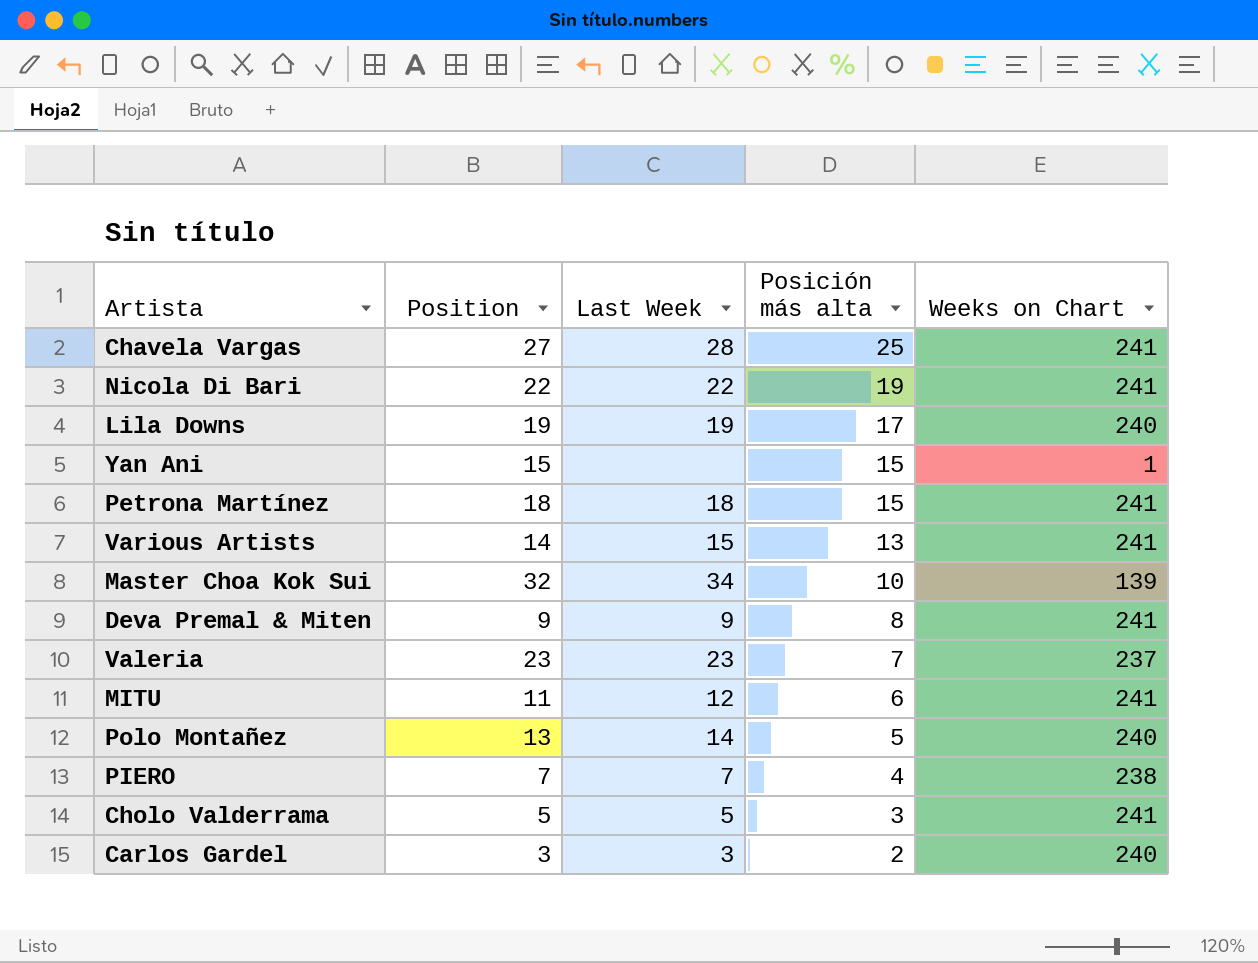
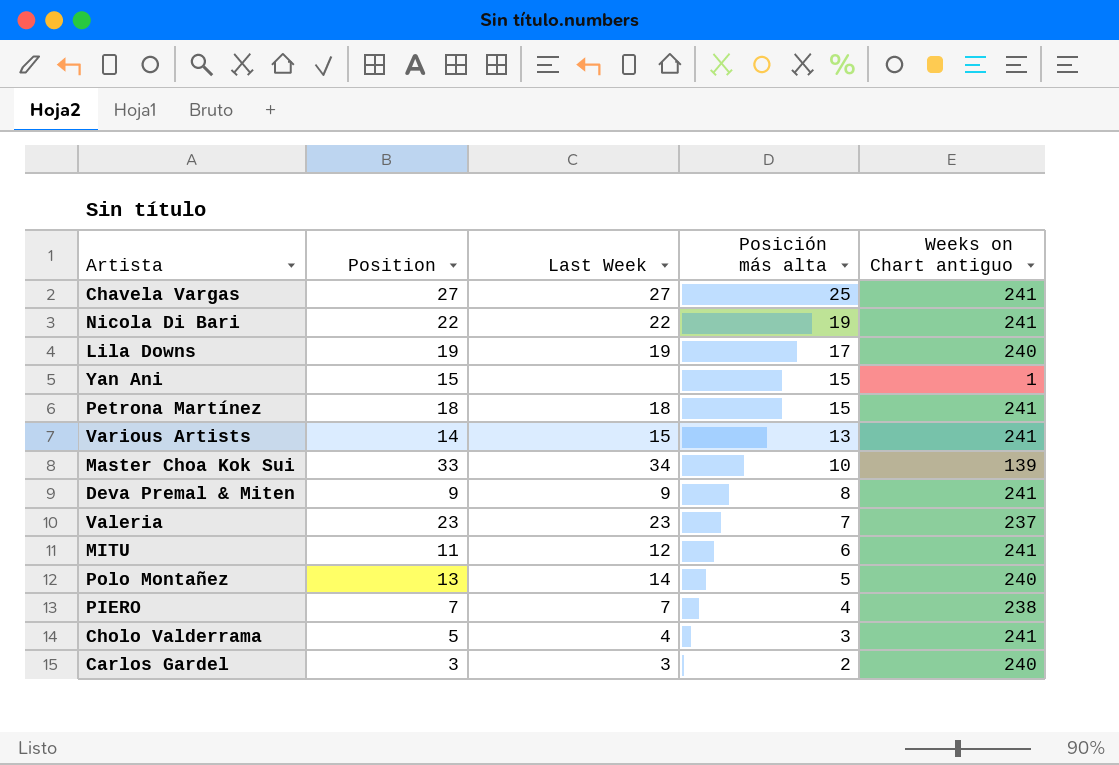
column name: Weeks on Chart -> Weeks on Chart antiguo
Chavela Vargas | Last Week: 28 -> 27
Master Choa Kok Sui | Position: 32 -> 33
Cholo Valderrama | Last Week: 5 -> 4

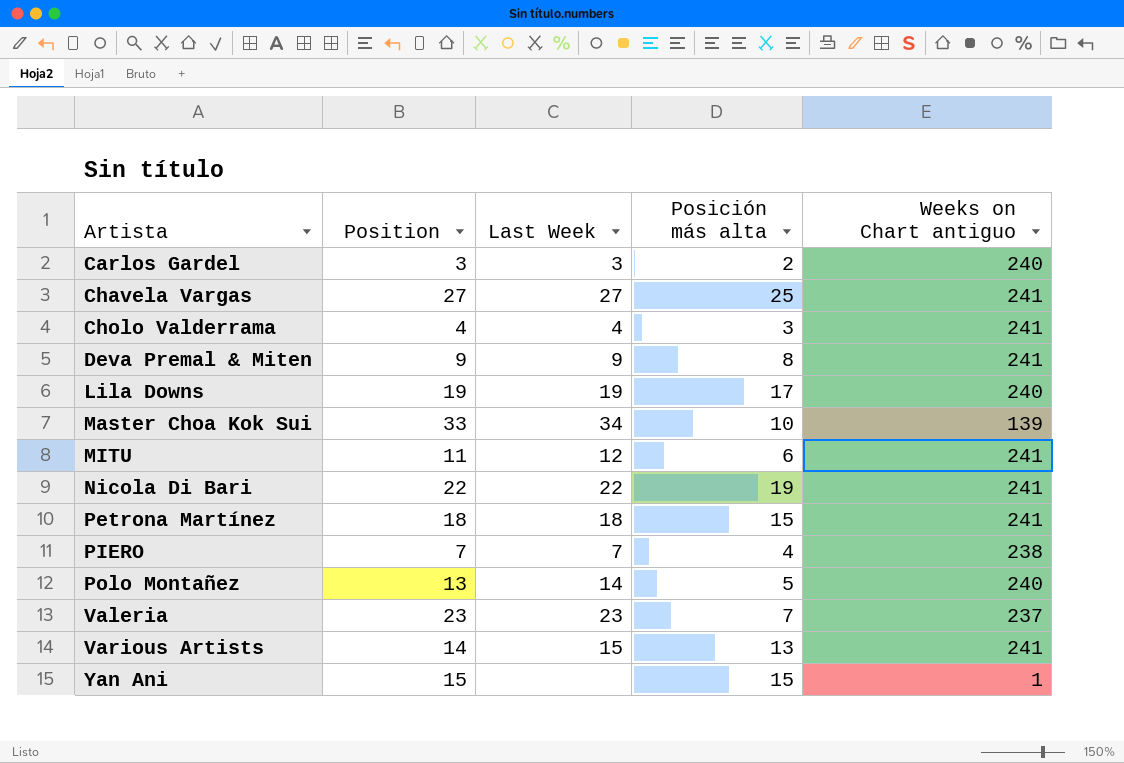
row order: Posición más alta descending -> Artista ascending
Cholo Valderrama | Position: 5 -> 4

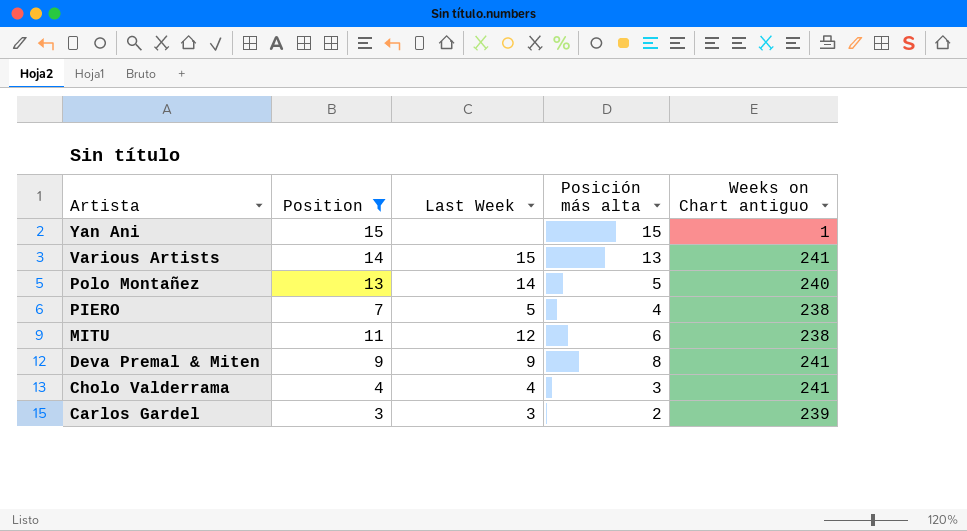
filter: none -> Position <= 15
row order: Artista ascending -> Artista descending
PIERO | Last Week: 7 -> 5
MITU | Weeks on Chart antiguo: 241 -> 238
Carlos Gardel | Weeks on Chart antiguo: 240 -> 239

